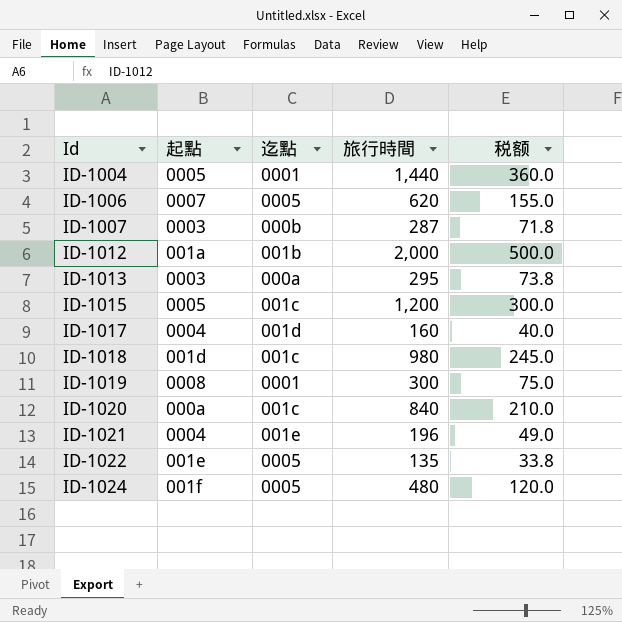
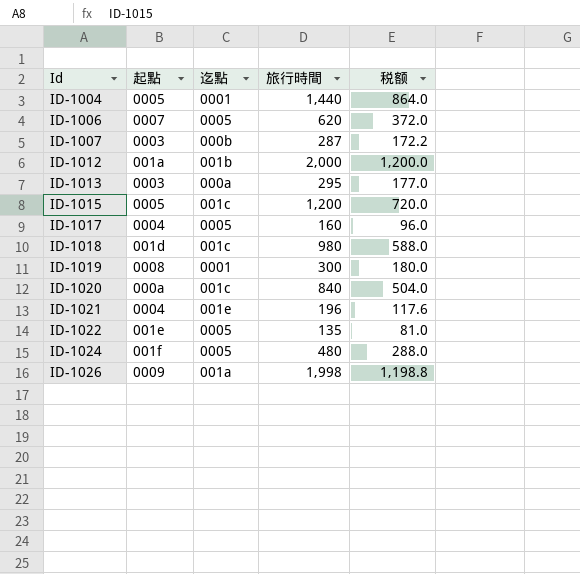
column 税额 | formula: [旅行時間] * 0.25 -> [旅行時間] * 0.6
ID-1017 | 迄點: 001d -> 0005
row ID-1026: none -> 0009 | 001a | 1,998 | 1,198.8

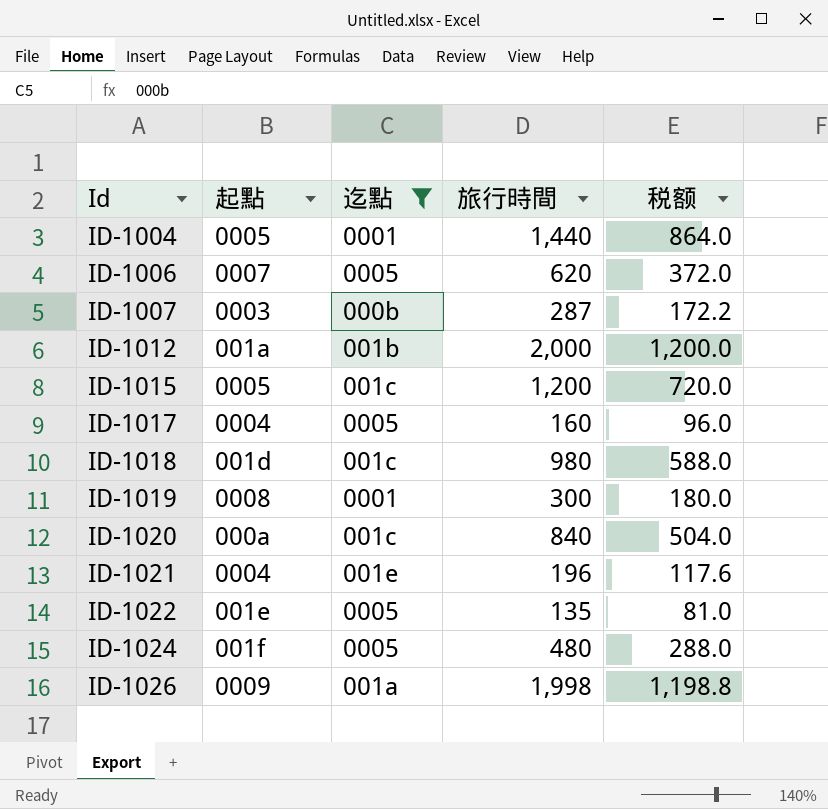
filter: none -> 迄點 != 000a

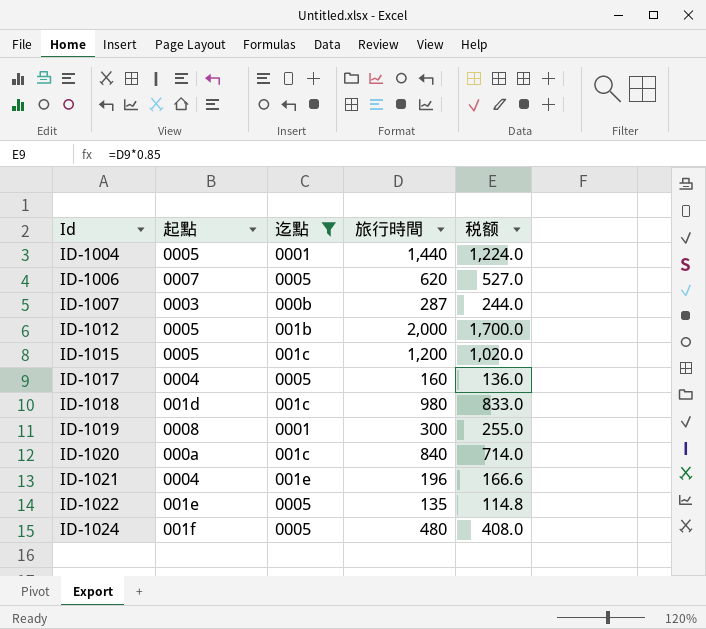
column 税额 | formula: [旅行時間] * 0.6 -> [旅行時間] * 0.85
row ID-1026: 0009 | 001a | 1,998 | 1,198.8 -> none
ID-1012 | 起點: 001a -> 0005

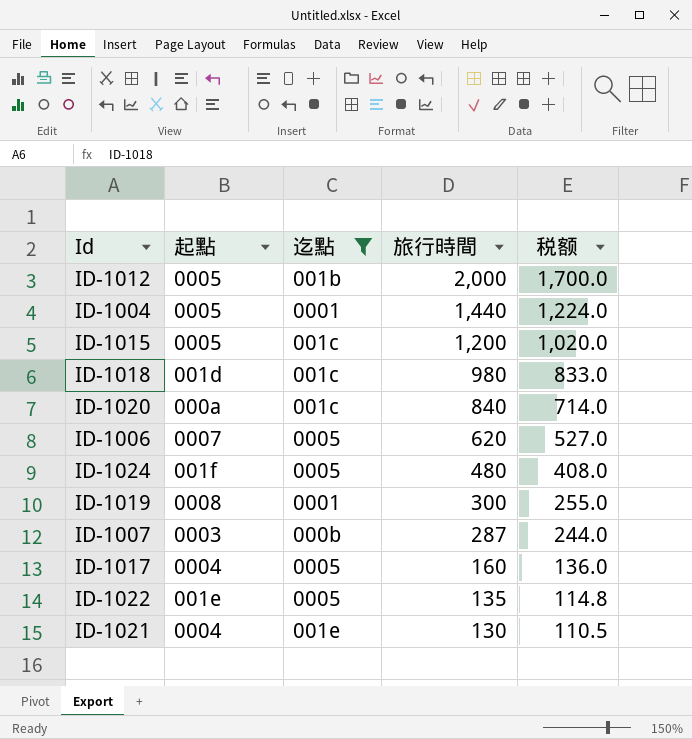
row order: Id ascending -> 旅行時間 descending
ID-1021 | 旅行時間: 196 -> 130
ID-1021 | 税额: 166.6 -> 110.5

